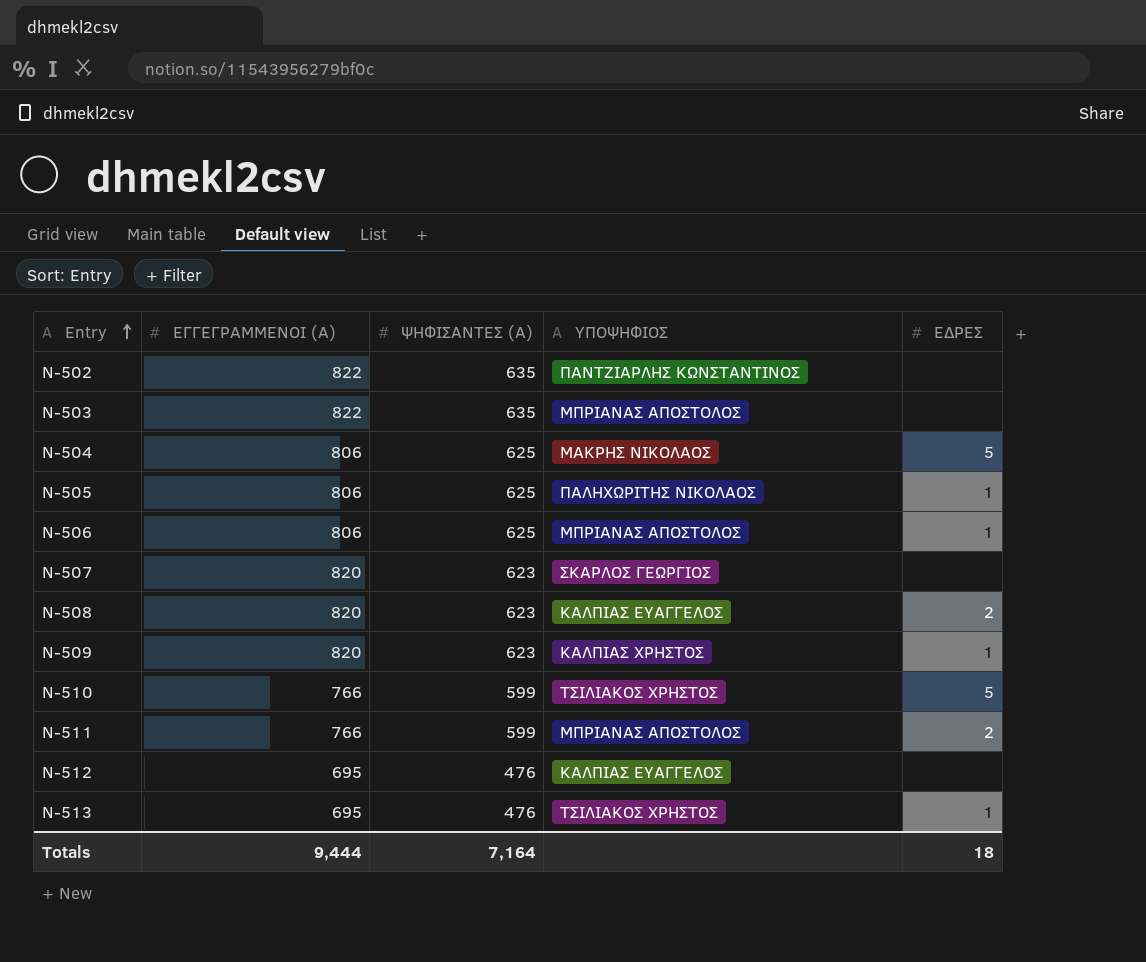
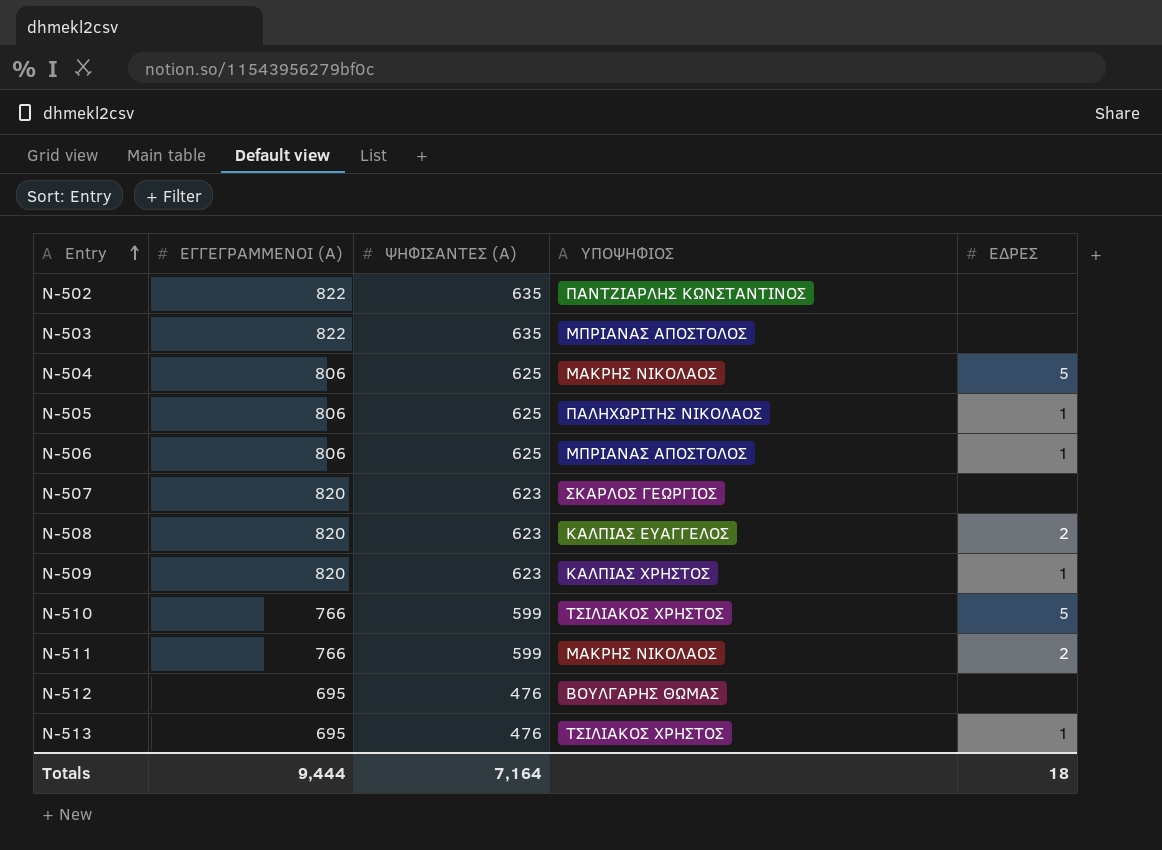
N-511 | ΥΠΟΨΗΦΙΟΣ: ΜΠΡΙΑΝΑΣ ΑΠΟΣΤΟΛΟΣ -> ΜΑΚΡΗΣ ΝΙΚΟΛΑΟΣ
N-512 | ΥΠΟΨΗΦΙΟΣ: ΚΑΛΠΙΑΣ ΕΥΑΓΓΕΛΟΣ -> ΒΟΥΛΓΑΡΗΣ ΘΩΜΑΣ

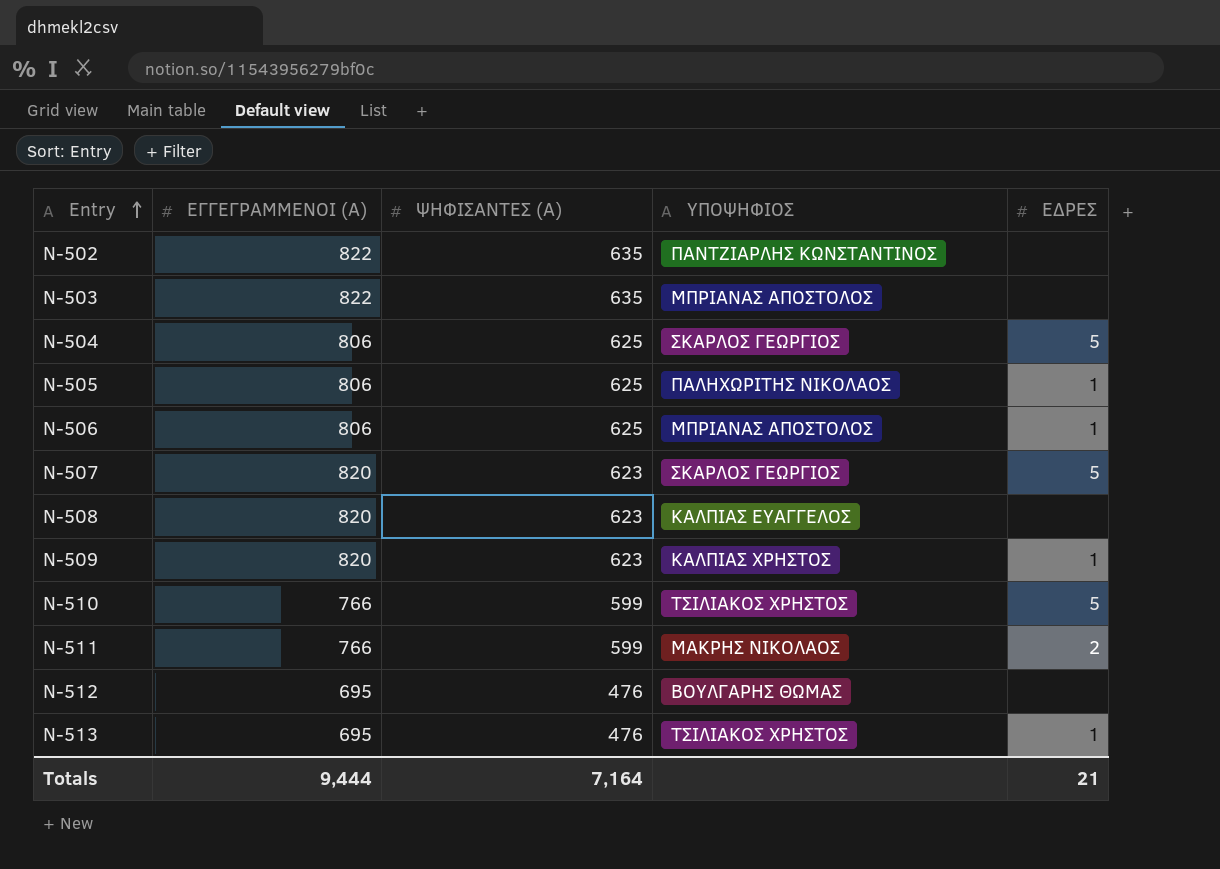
N-504 | ΥΠΟΨΗΦΙΟΣ: ΜΑΚΡΗΣ ΝΙΚΟΛΑΟΣ -> ΣΚΑΡΛΟΣ ΓΕΩΡΓΙΟΣ
N-507 | ΕΔΡΕΣ: none -> 5
N-508 | ΕΔΡΕΣ: 2 -> none
Totals | ΕΔΡΕΣ: 18 -> 21

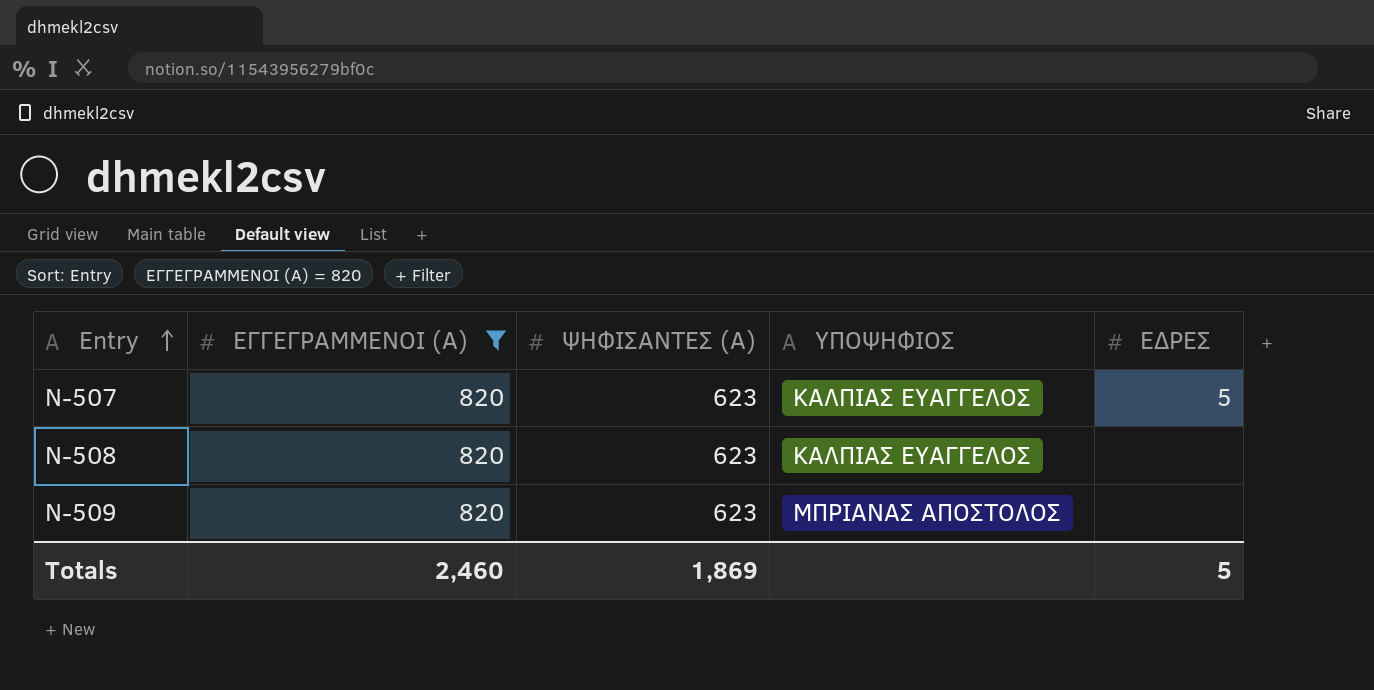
filter: none -> ΕΓΓΕΓΡΑΜΜΕΝΟΙ (Α) = 820
N-507 | ΥΠΟΨΗΦΙΟΣ: ΣΚΑΡΛΟΣ ΓΕΩΡΓΙΟΣ -> ΚΑΛΠΙΑΣ ΕΥΑΓΓΕΛΟΣ
N-509 | ΥΠΟΨΗΦΙΟΣ: ΚΑΛΠΙΑΣ ΧΡΗΣΤΟΣ -> ΜΠΡΙΑΝΑΣ ΑΠΟΣΤΟΛΟΣ
N-509 | ΕΔΡΕΣ: 1 -> none
Totals | ΕΓΓΕΓΡΑΜΜΕΝΟΙ (Α): 9,444 -> 2,460
Totals | ΨΗΦΙΣΑΝΤΕΣ (Α): 7,164 -> 1,869
Totals | ΕΔΡΕΣ: 21 -> 5

